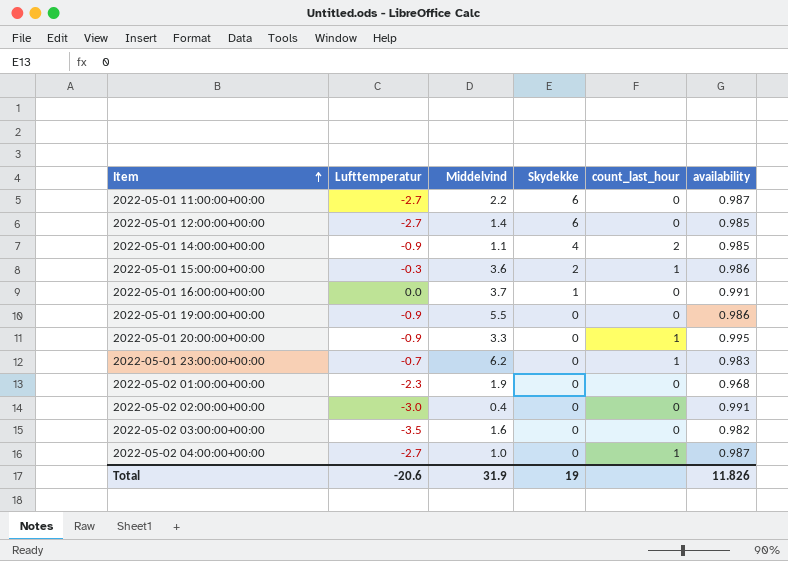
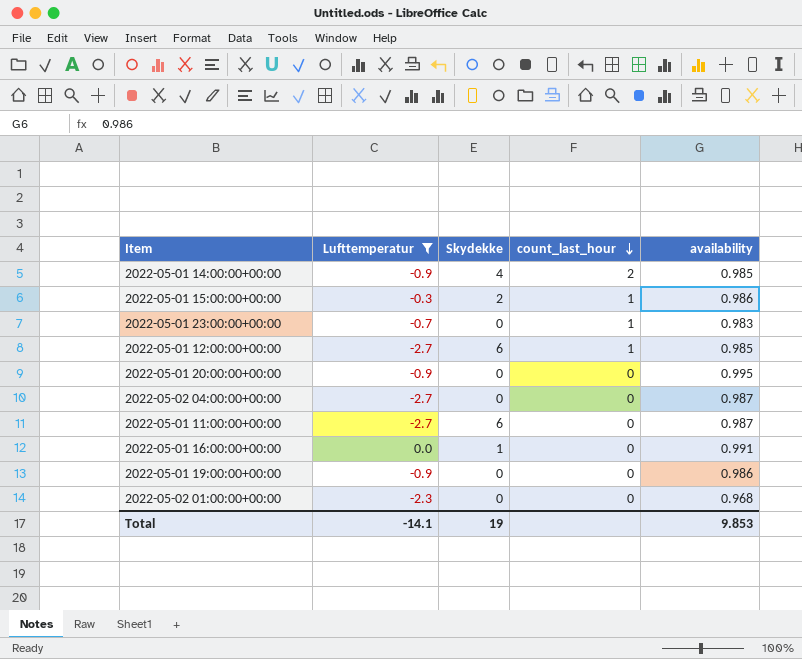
filter: none -> Lufttemperatur >= -2.7
row order: Item ascending -> count_last_hour descending
column Middelvind | position: 3 -> none
2022-05-01 12:00:00+00:00 | count_last_hour: 0 -> 1
2022-05-01 20:00:00+00:00 | count_last_hour: 1 -> 0
2022-05-02 04:00:00+00:00 | count_last_hour: 1 -> 0
Total | Lufttemperatur: -20.6 -> -14.1
Total | availability: 11.826 -> 9.853

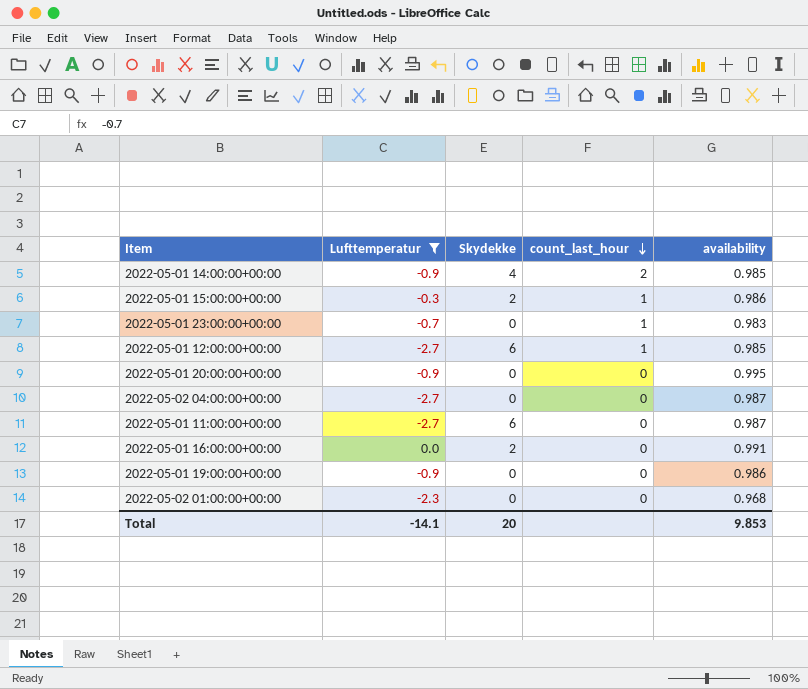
2022-05-01 16:00:00+00:00 | Skydekke: 1 -> 2
Total | Skydekke: 19 -> 20

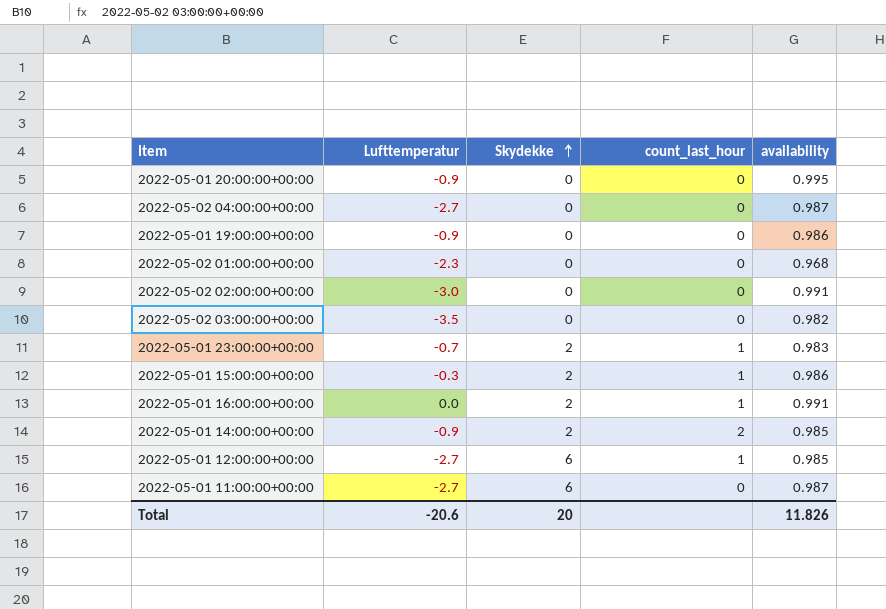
filter: Lufttemperatur >= -2.7 -> none
row order: count_last_hour descending -> Skydekke ascending
2022-05-01 23:00:00+00:00 | Skydekke: 0 -> 2
2022-05-01 16:00:00+00:00 | count_last_hour: 0 -> 1
2022-05-01 14:00:00+00:00 | Skydekke: 4 -> 2
Total | Lufttemperatur: -14.1 -> -20.6
Total | availability: 9.853 -> 11.826

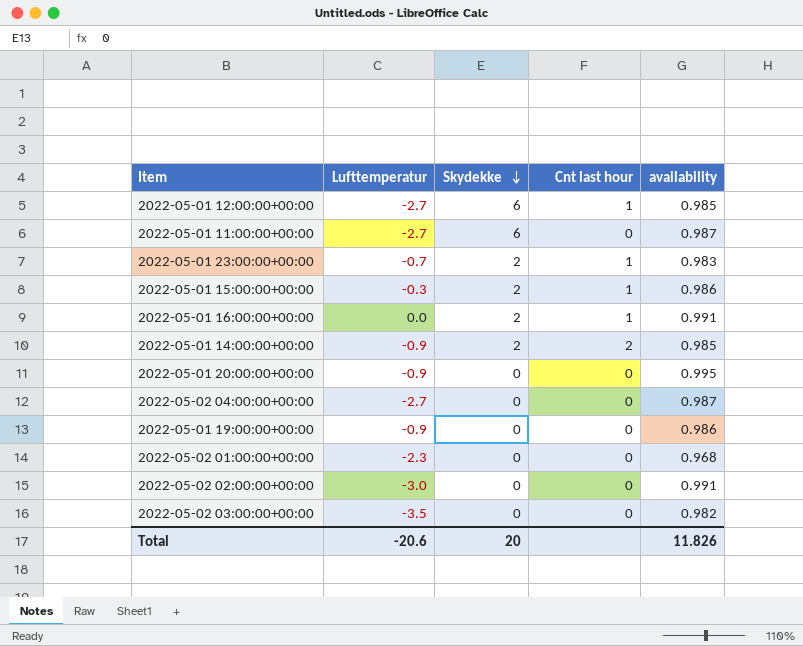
row order: Skydekke ascending -> Skydekke descending
column name: count_last_hour -> Cnt last hour

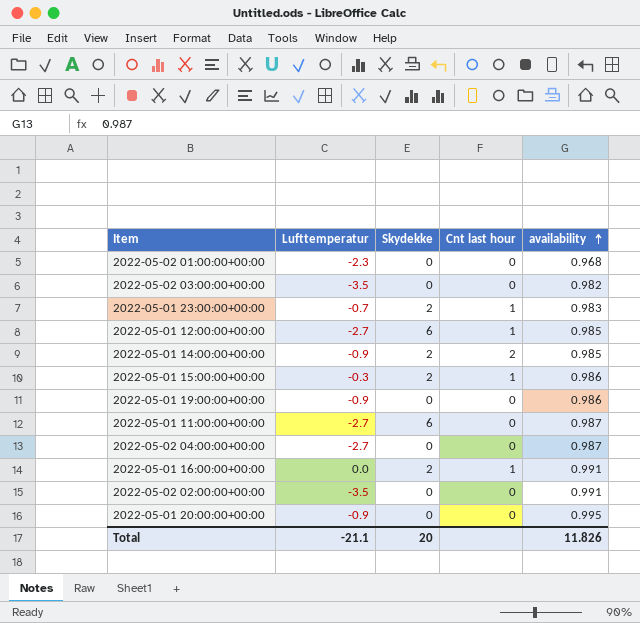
row order: Skydekke descending -> availability ascending
2022-05-02 02:00:00+00:00 | Lufttemperatur: -3.0 -> -3.5
Total | Lufttemperatur: -20.6 -> -21.1

